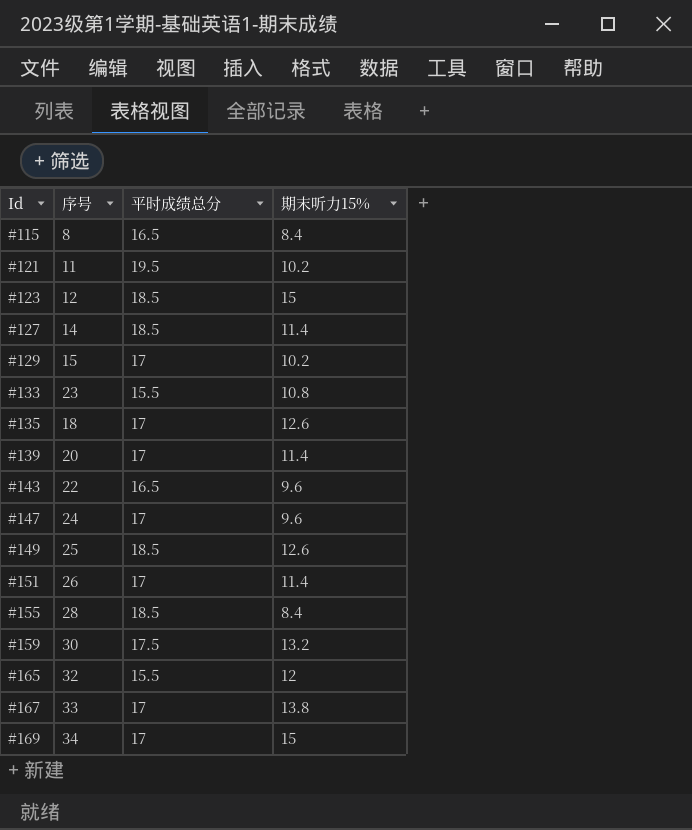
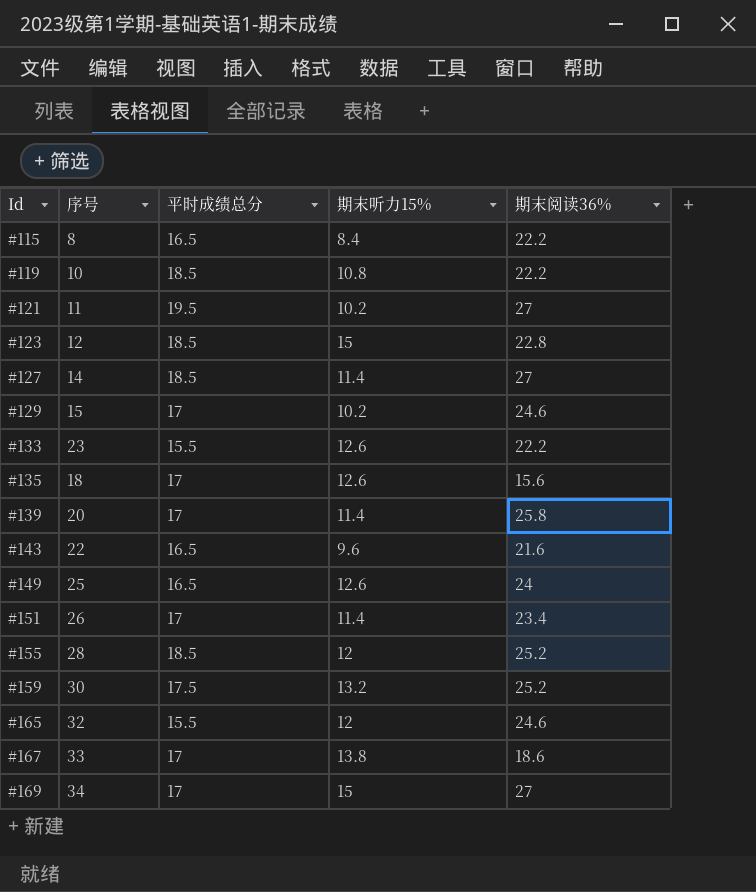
column 期末阅读36% | position: none -> 5
row #147: 24 | 17 | 9.6 -> none
row #119: none -> 10 | 18.5 | 10.8 | 22.2
#133 | 期末听力15%: 10.8 -> 12.6
#149 | 平时成绩总分: 18.5 -> 16.5
#155 | 期末听力15%: 8.4 -> 12

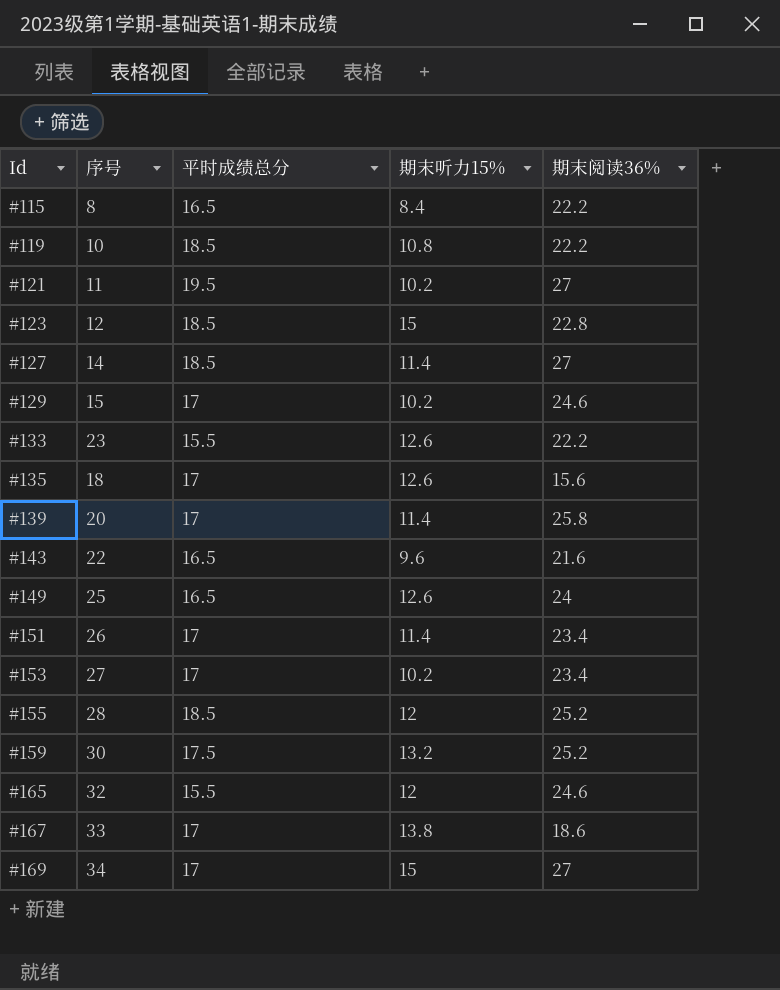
row #153: none -> 27 | 17 | 10.2 | 23.4

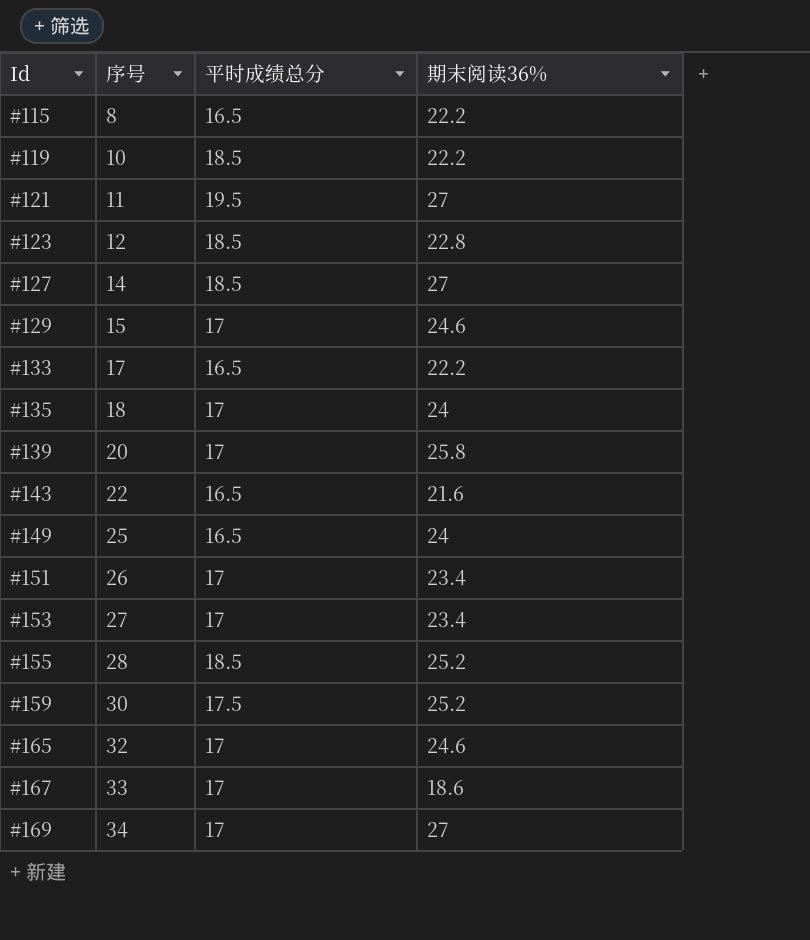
column 期末听力15% | position: 4 -> none
#133 | 序号: 23 -> 17
#133 | 平时成绩总分: 15.5 -> 16.5
#135 | 期末阅读36%: 15.6 -> 24
#165 | 平时成绩总分: 15.5 -> 17

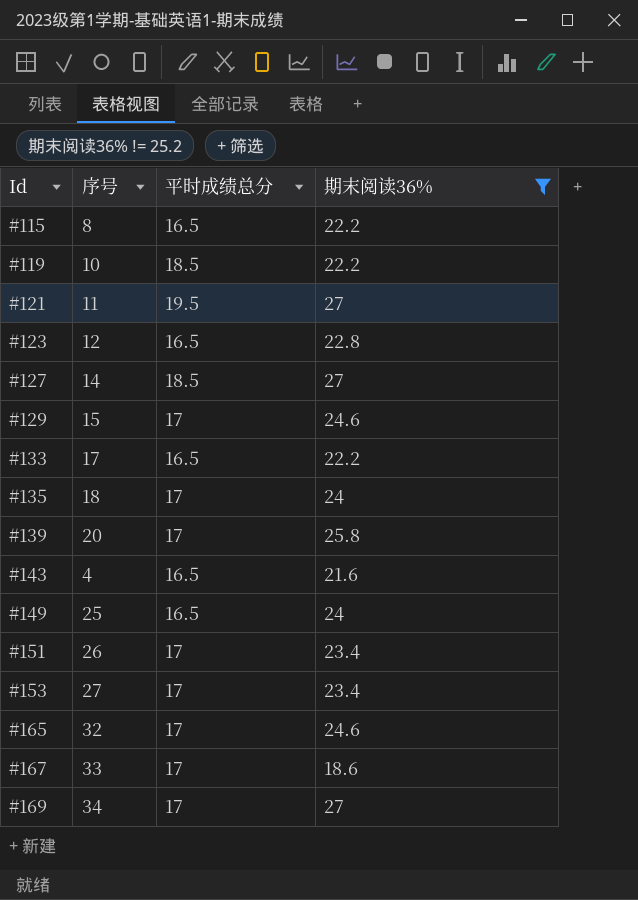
filter: none -> 期末阅读36% != 25.2
#123 | 平时成绩总分: 18.5 -> 16.5
#143 | 序号: 22 -> 4

